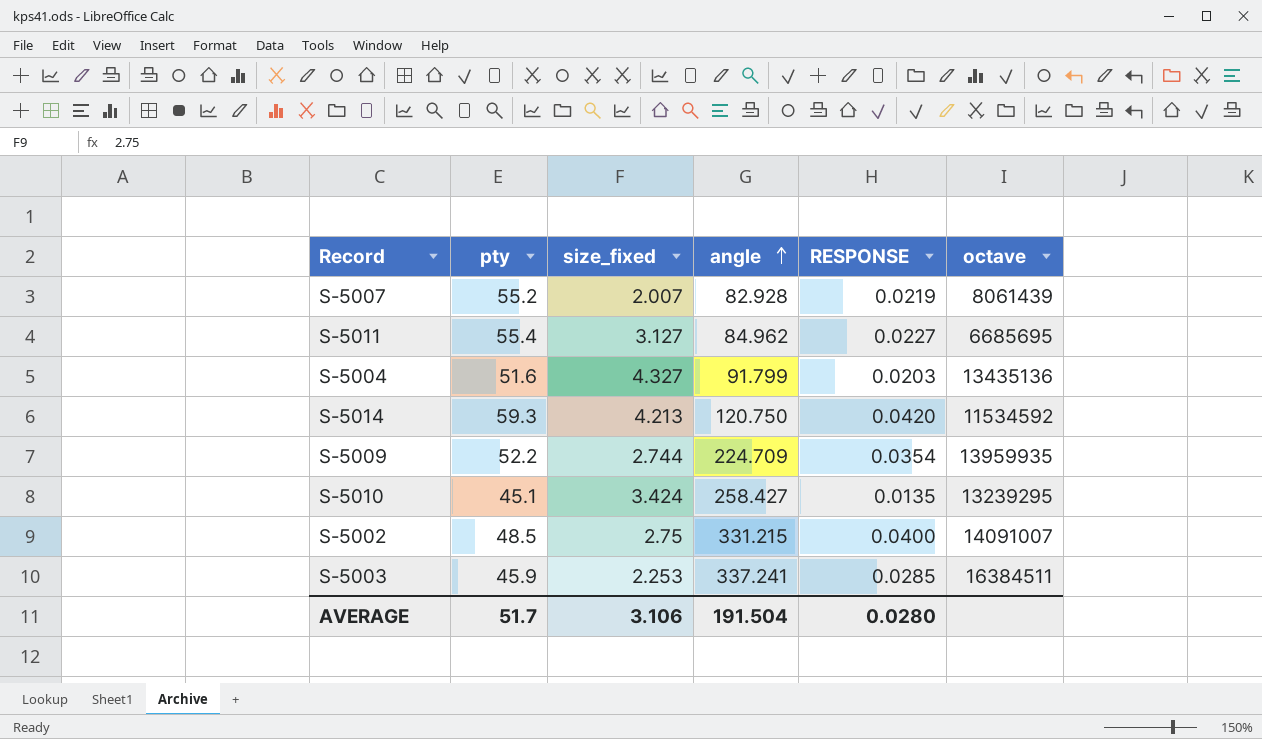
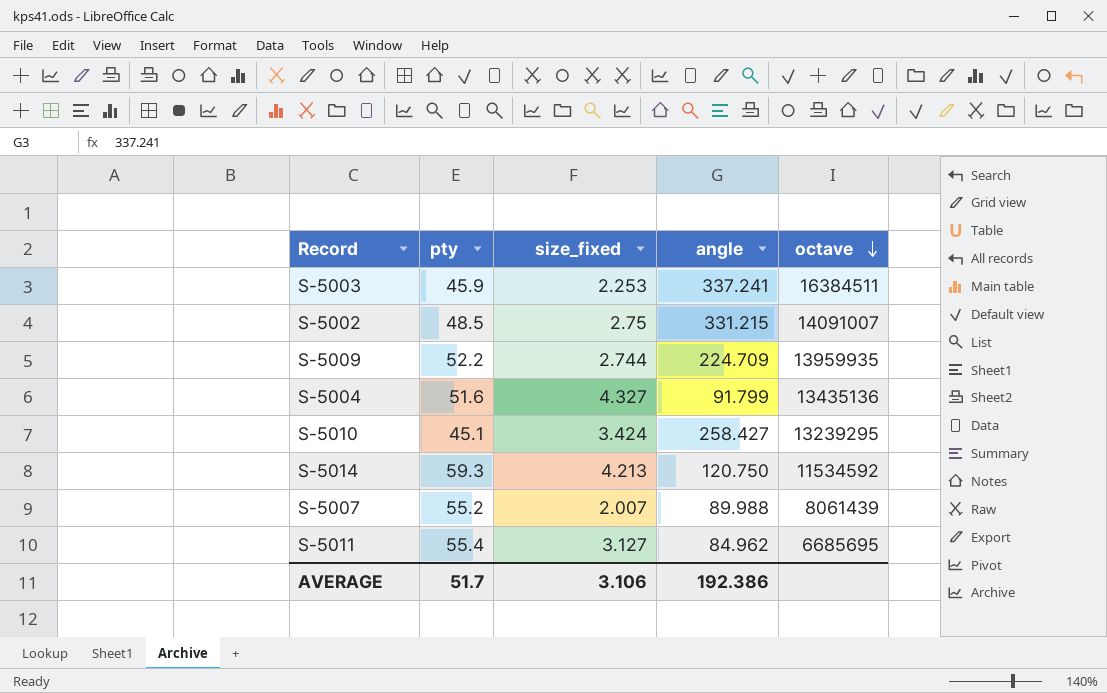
row order: angle ascending -> octave descending
column RESPONSE | position: 5 -> none
S-5007 | angle: 82.928 -> 89.988
AVERAGE | angle: 191.504 -> 192.386

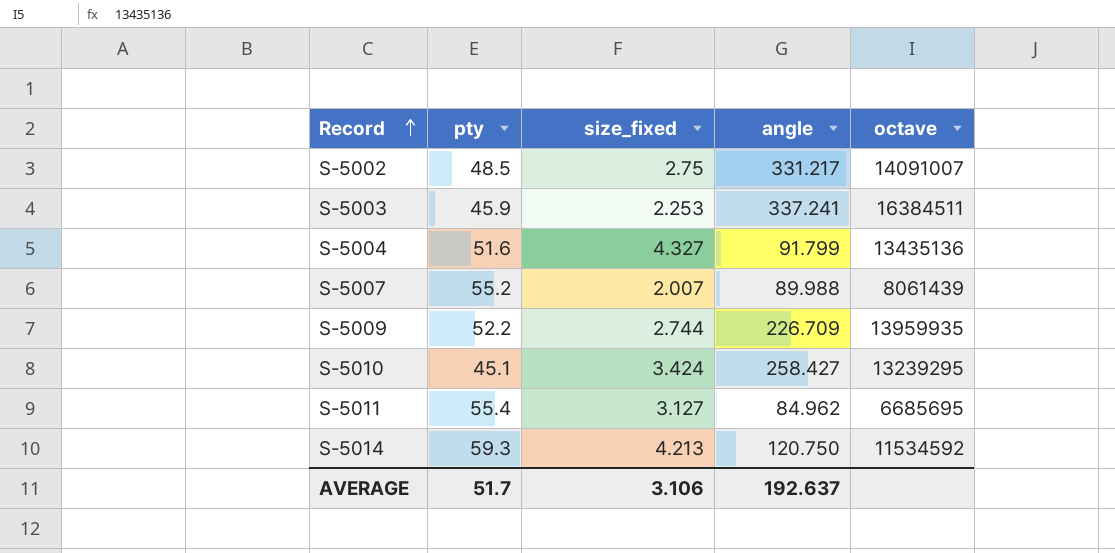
row order: octave descending -> Record ascending
S-5002 | angle: 331.215 -> 331.217
S-5009 | angle: 224.709 -> 226.709
AVERAGE | angle: 192.386 -> 192.637

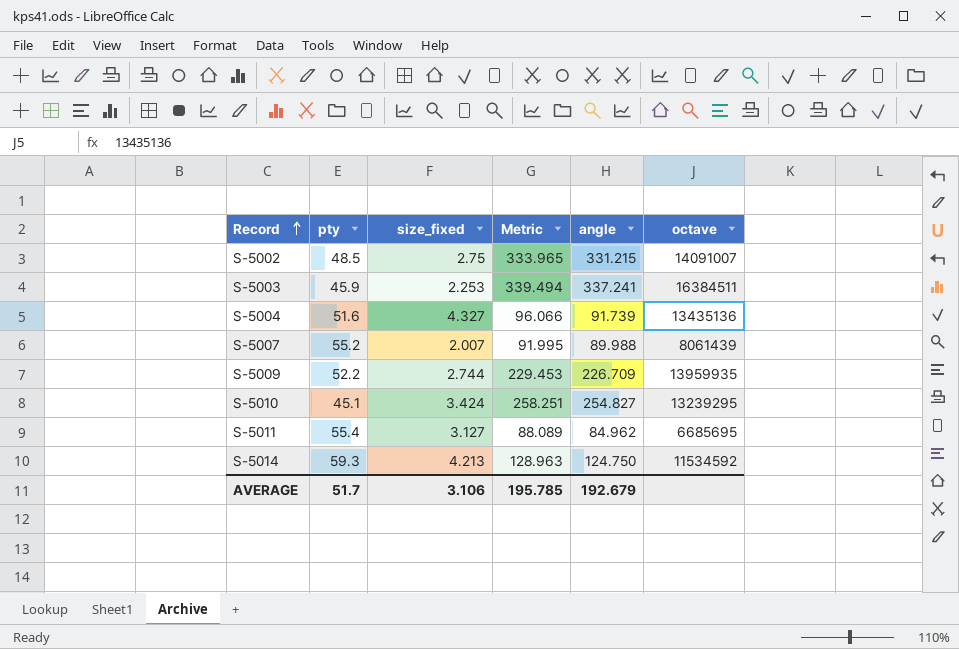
column Metric | formula: none -> [size_fixed] + [angle]
S-5002 | angle: 331.217 -> 331.215
S-5004 | angle: 91.799 -> 91.739
S-5010 | angle: 258.427 -> 254.827
S-5014 | angle: 120.750 -> 124.750
AVERAGE | angle: 192.637 -> 192.679

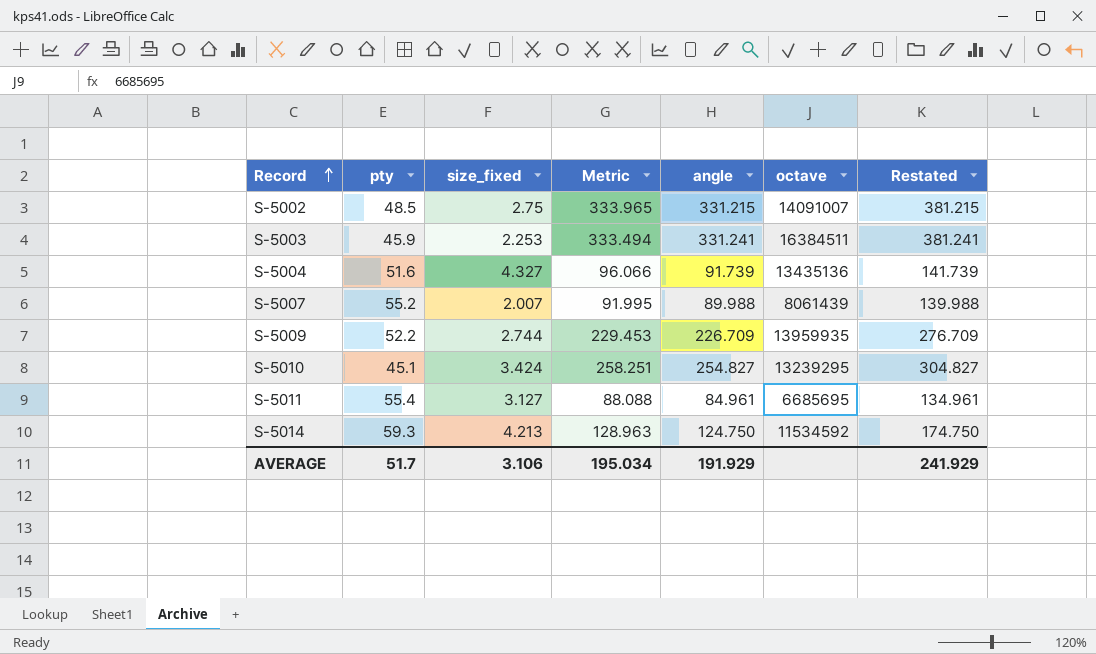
column Restated | formula: none -> [angle] + 50
S-5003 | Metric: 339.494 -> 333.494
S-5003 | angle: 337.241 -> 331.241
S-5011 | Metric: 88.089 -> 88.088
S-5011 | angle: 84.962 -> 84.961
AVERAGE | Metric: 195.785 -> 195.034
AVERAGE | angle: 192.679 -> 191.929

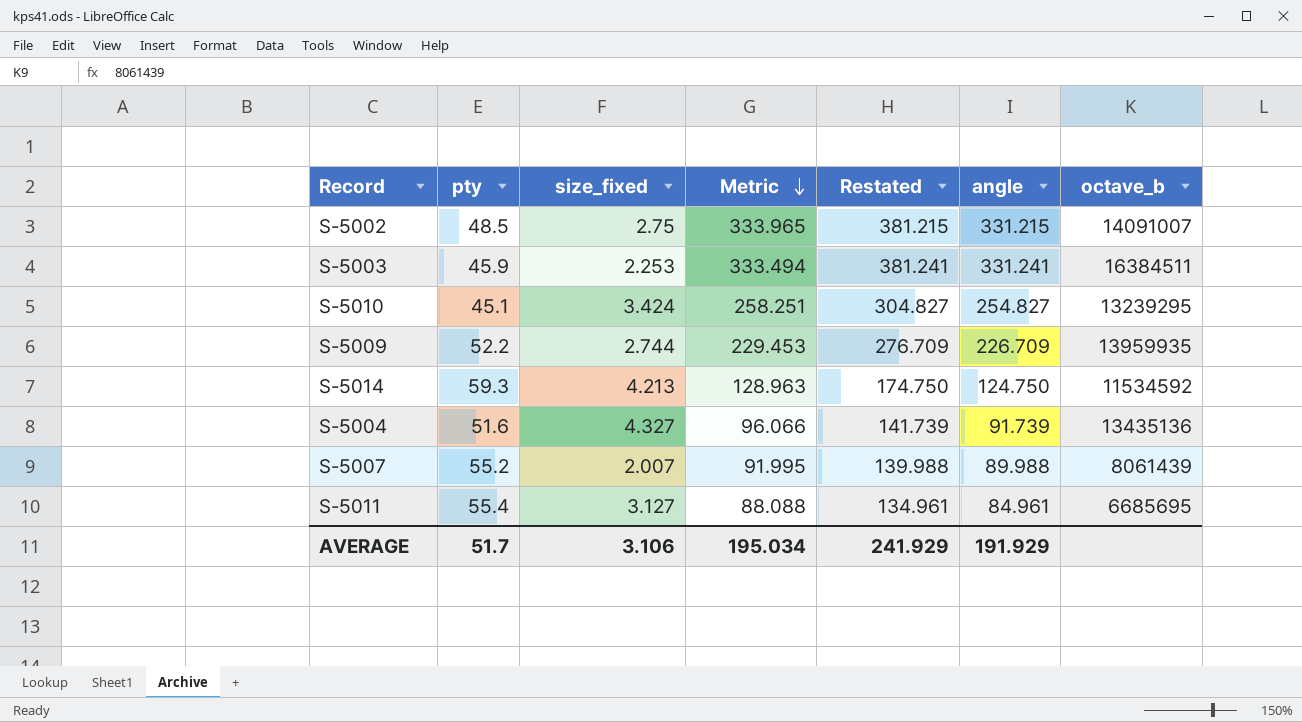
row order: Record ascending -> Metric descending
column Restated | position: 7 -> 5
column name: octave -> octave_b

